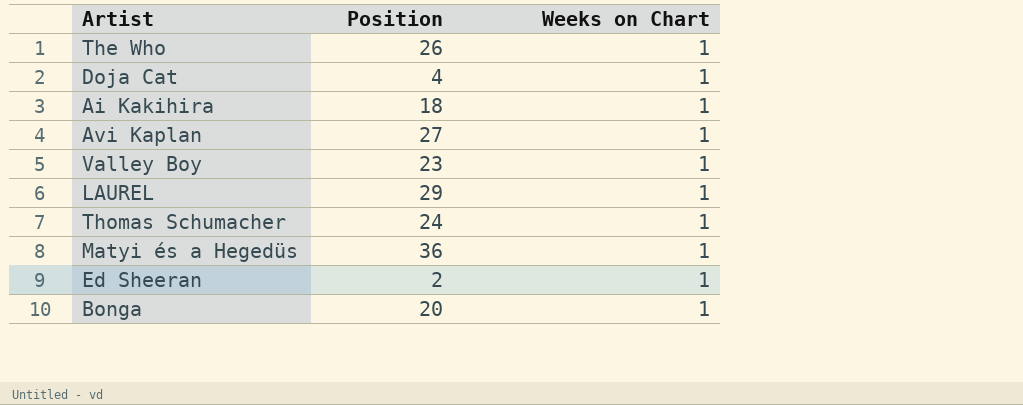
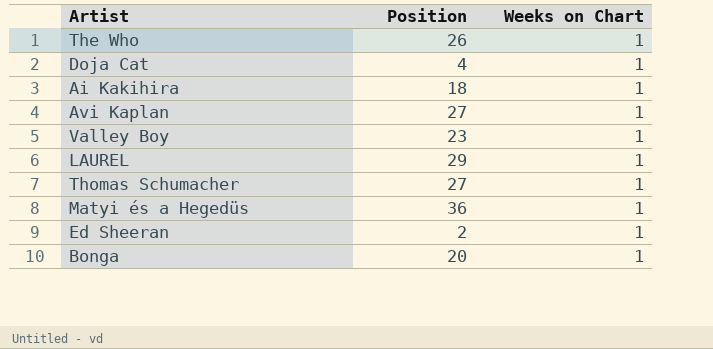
Thomas Schumacher | Position: 24 -> 27

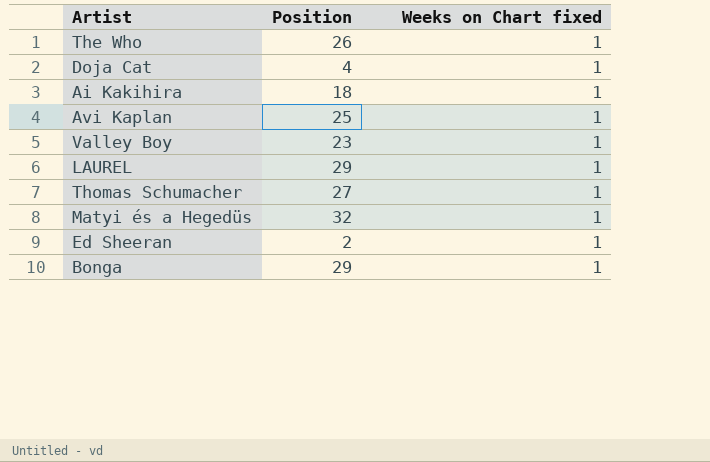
column name: Weeks on Chart -> Weeks on Chart fixed
Avi Kaplan | Position: 27 -> 25
Matyi és a Hegedüs | Position: 36 -> 32
Bonga | Position: 20 -> 29

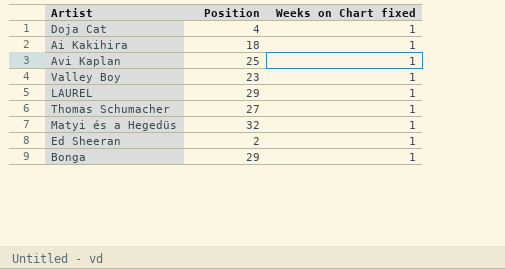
row The Who: 26 | 1 -> none

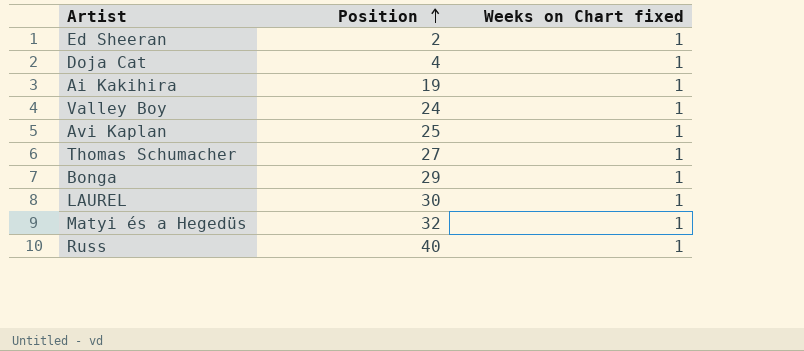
row order: none -> Position ascending
Ai Kakihira | Position: 18 -> 19
Valley Boy | Position: 23 -> 24
LAUREL | Position: 29 -> 30
row Russ: none -> 40 | 1

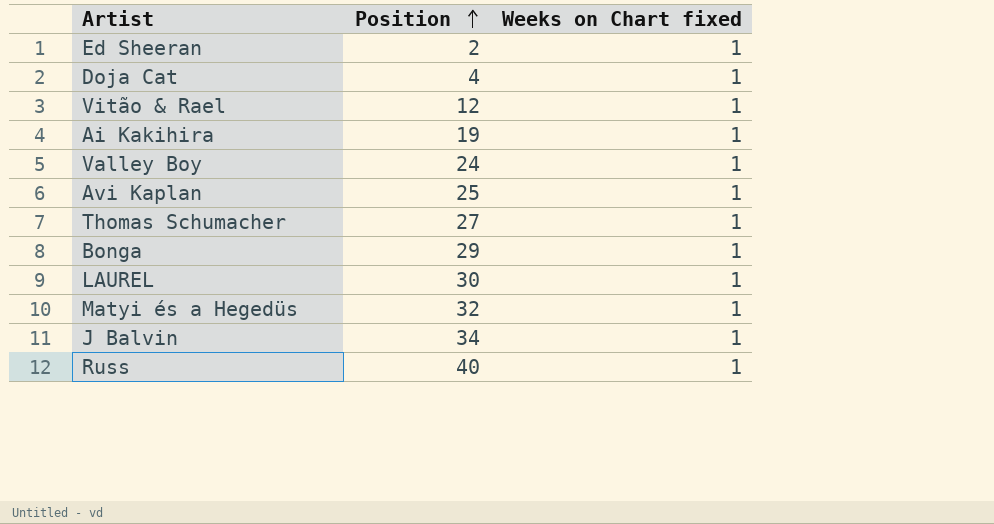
row Vitão & Rael: none -> 12 | 1
row J Balvin: none -> 34 | 1

